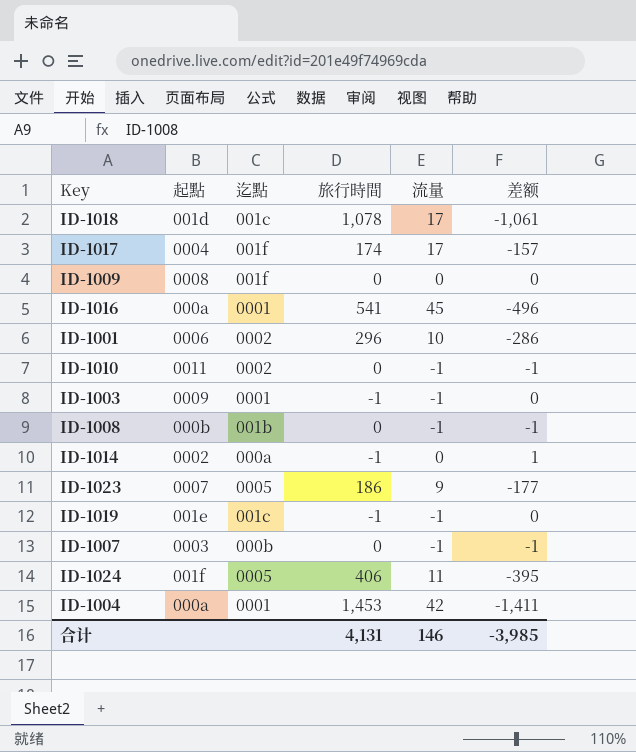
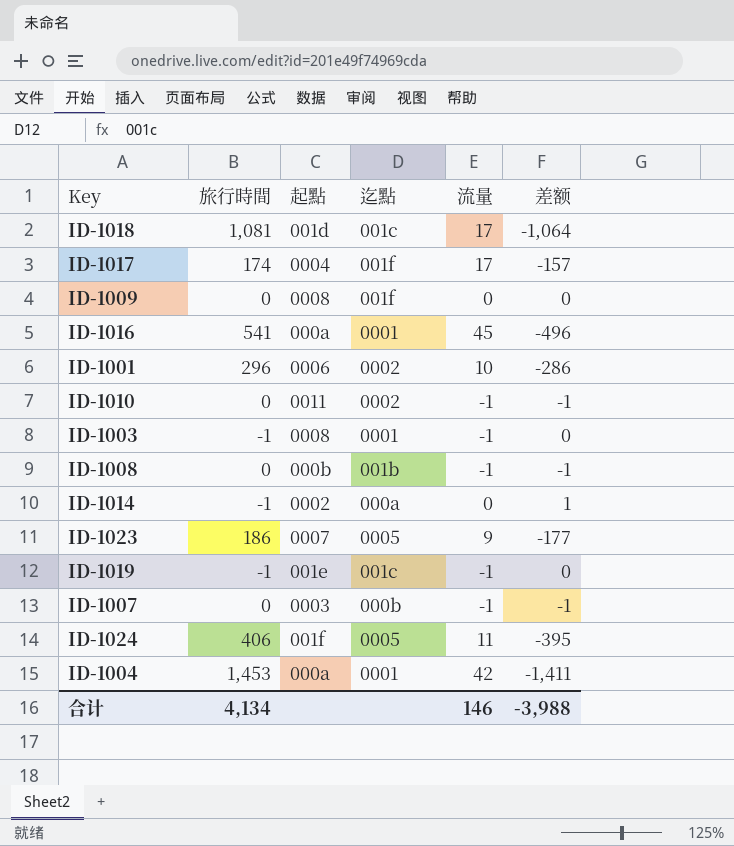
column 旅行時間 | position: 4 -> 2
ID-1018 | 旅行時間: 1,078 -> 1,081
ID-1018 | 差额: -1,061 -> -1,064
ID-1003 | 起點: 0009 -> 0008
合计 | 旅行時間: 4,131 -> 4,134
合计 | 差额: -3,985 -> -3,988

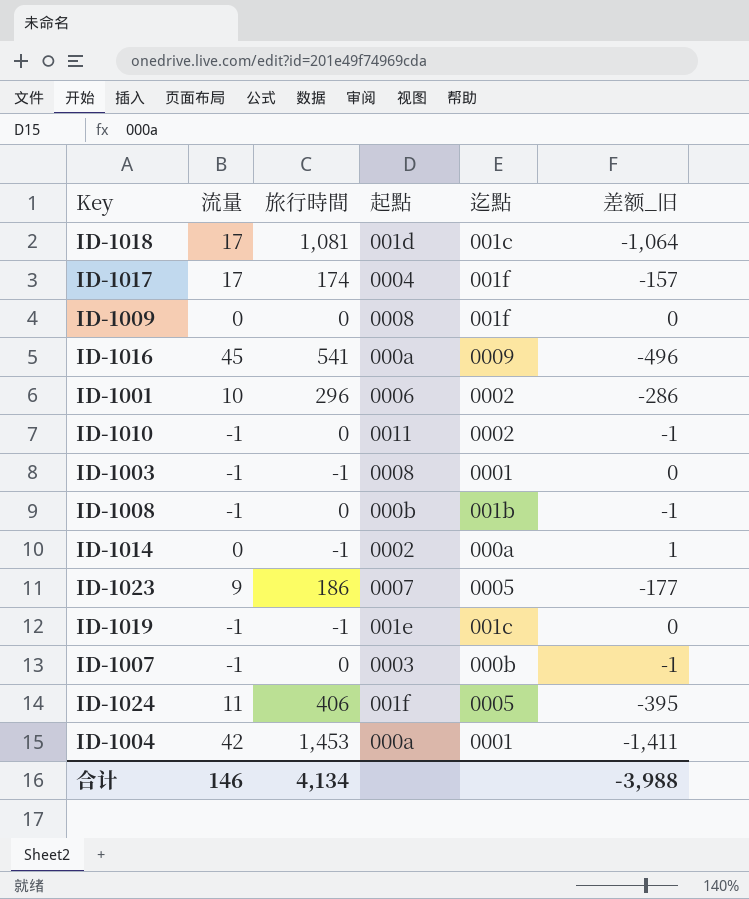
column 流量 | position: 5 -> 2
column name: 差额 -> 差额_旧
ID-1016 | 迄點: 0001 -> 0009

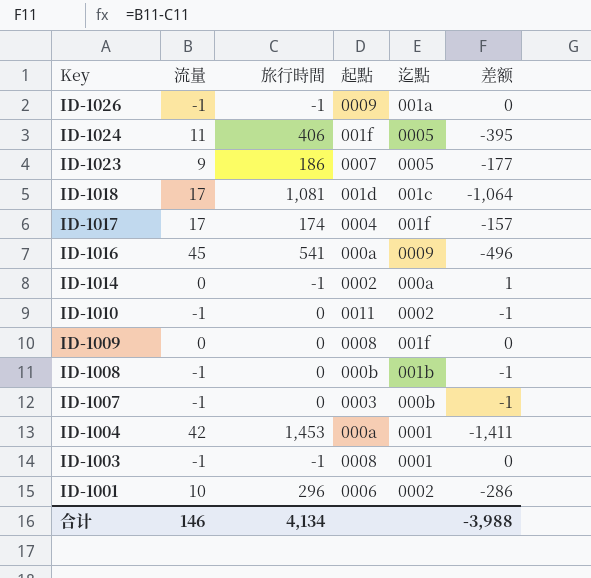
row order: none -> Key descending
column name: 差额_旧 -> 差额
row ID-1019: -1 | -1 | 001e | 001c | 0 -> none
row ID-1026: none -> -1 | -1 | 0009 | 001a | 0

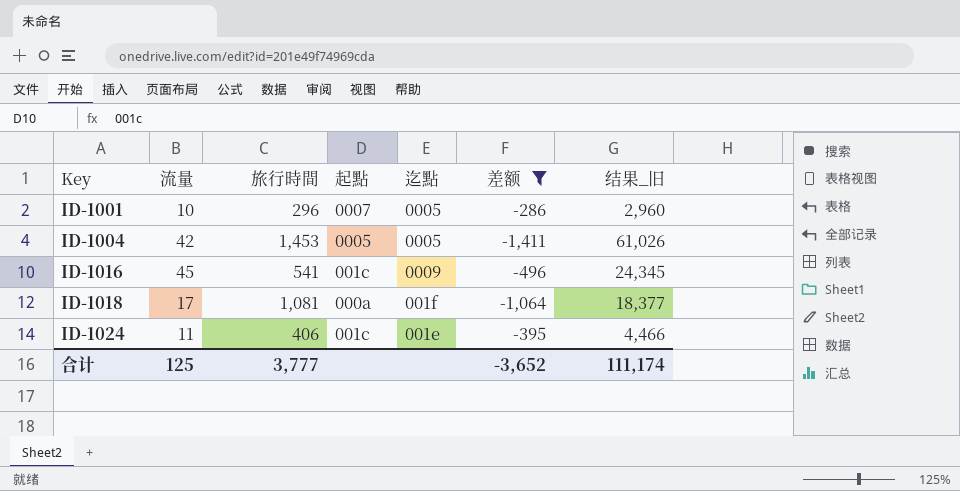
filter: none -> 差额 <= -286
row order: Key descending -> Key ascending
column 结果_旧 | formula: none -> [流量] * [旅行時間]
ID-1001 | 起點: 0006 -> 0007
ID-1001 | 迄點: 0002 -> 0005
ID-1004 | 起點: 000a -> 0005
ID-1004 | 迄點: 0001 -> 0005
ID-1016 | 起點: 000a -> 001c
ID-1018 | 起點: 001d -> 000a
ID-1018 | 迄點: 001c -> 001f
ID-1024 | 起點: 001f -> 001c
ID-1024 | 迄點: 0005 -> 001e
合计 | 流量: 146 -> 125
合计 | 旅行時間: 4,134 -> 3,777
合计 | 差额: -3,988 -> -3,652

